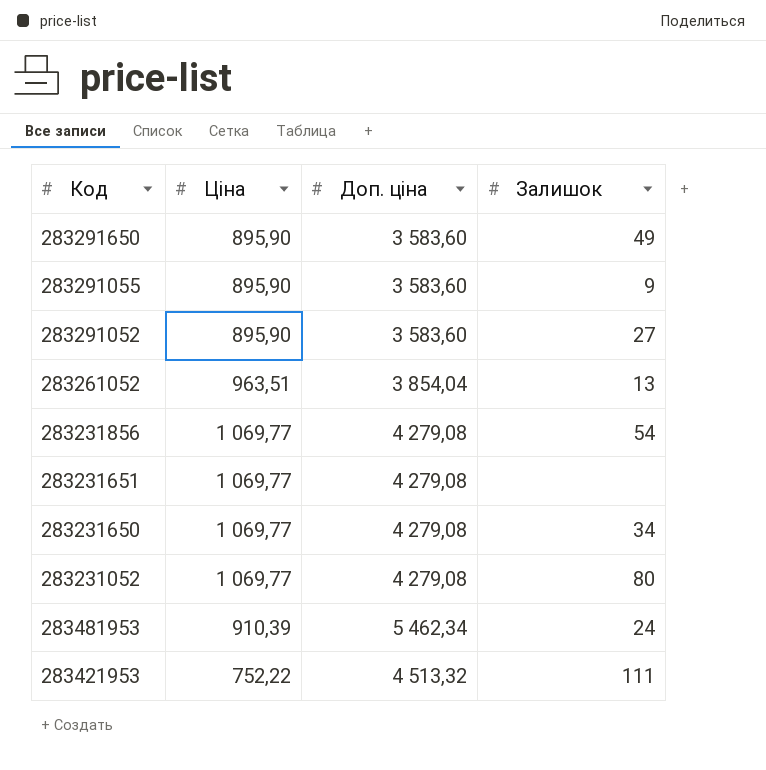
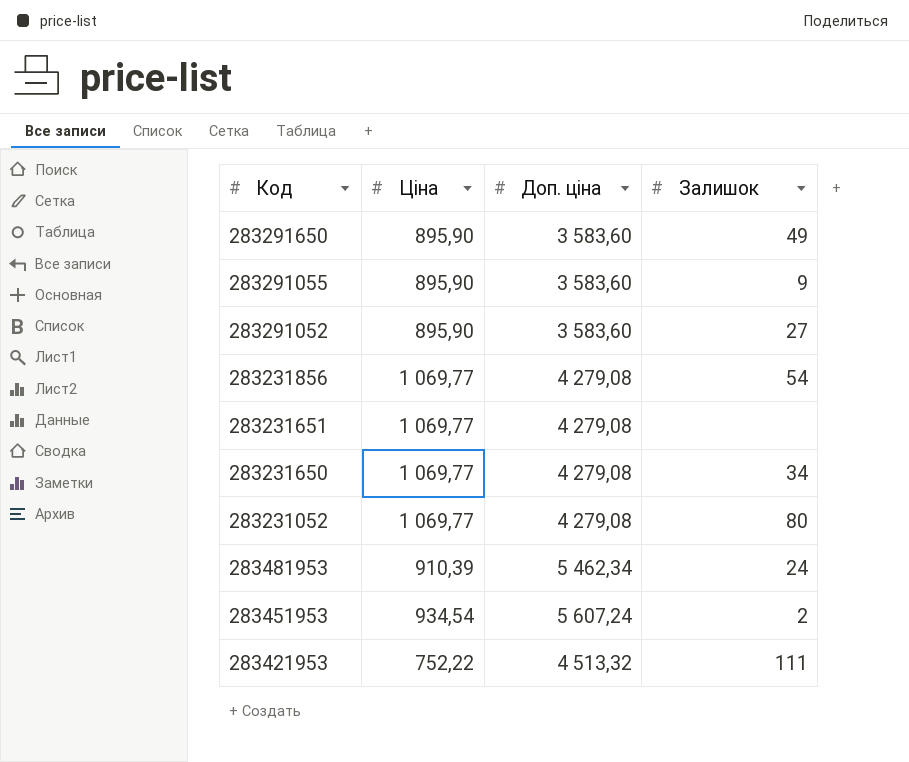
row 283261052: 963,51 | 3 854,04 | 13 -> none
row 283451953: none -> 934,54 | 5 607,24 | 2

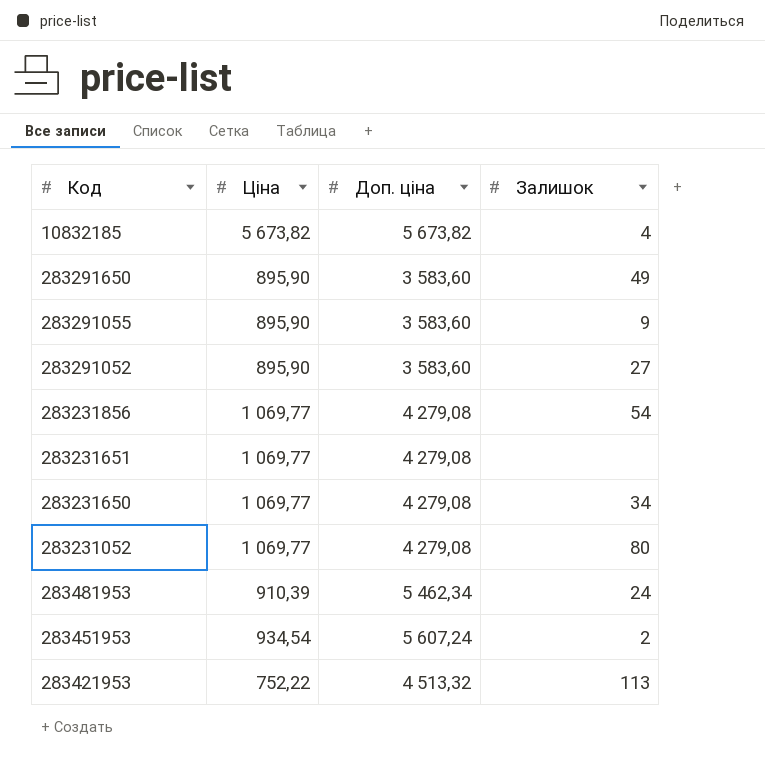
row 10832185: none -> 5 673,82 | 5 673,82 | 4
283421953 | Залишок: 111 -> 113

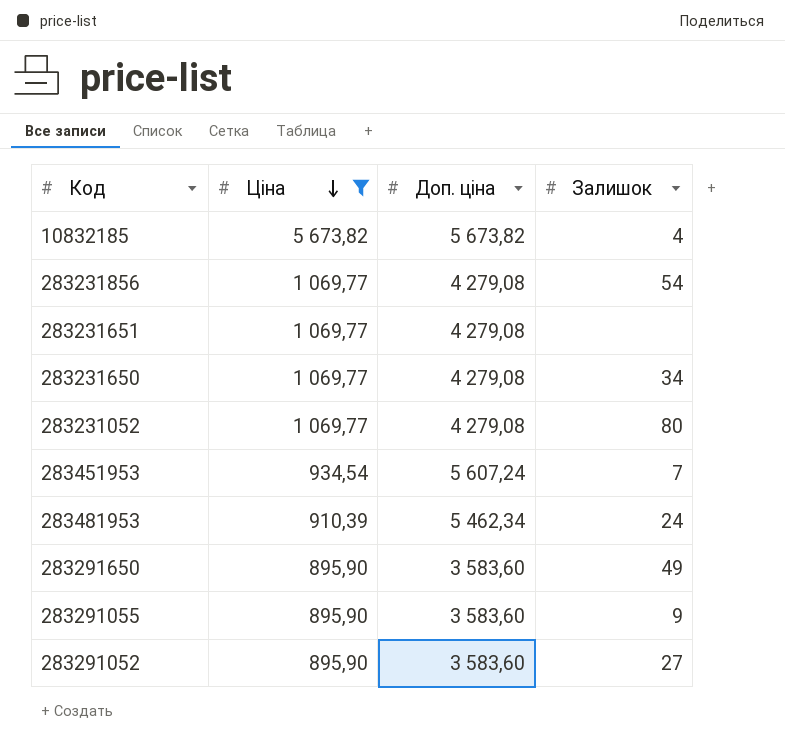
filter: none -> Ціна != 752,22
row order: none -> Ціна descending
283451953 | Залишок: 2 -> 7

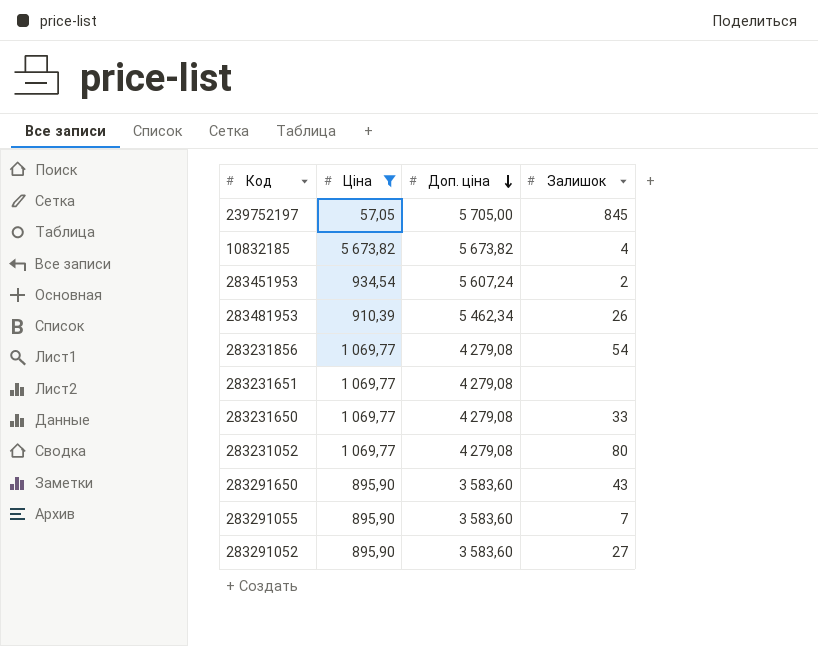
row order: Ціна descending -> Доп. ціна descending
row 239752197: none -> 57,05 | 5 705,00 | 845
283451953 | Залишок: 7 -> 2
283481953 | Залишок: 24 -> 26
283231650 | Залишок: 34 -> 33
283291650 | Залишок: 49 -> 43
283291055 | Залишок: 9 -> 7

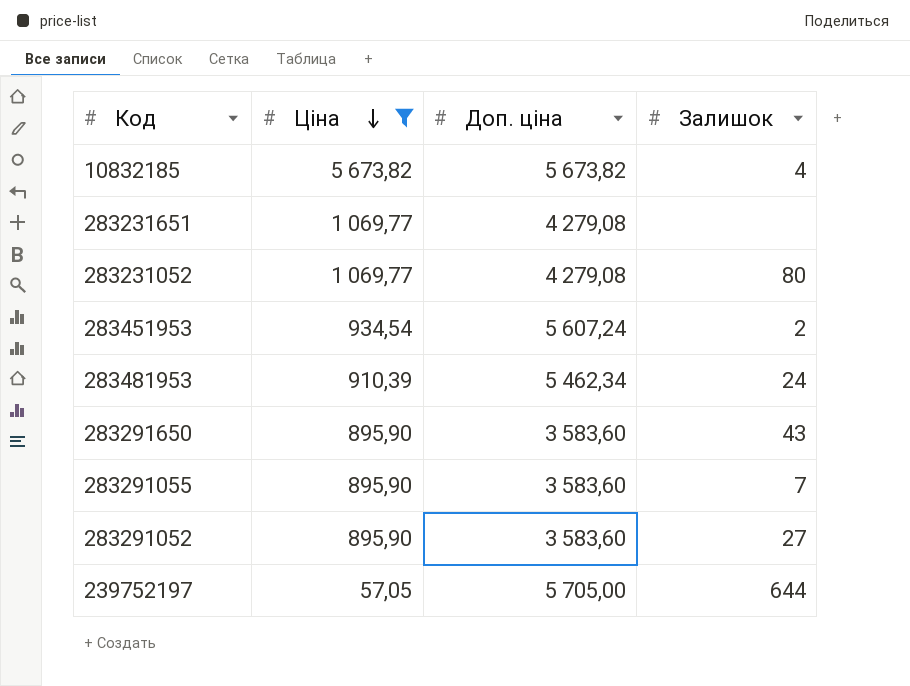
row order: Доп. ціна descending -> Ціна descending
row 283231856: 1 069,77 | 4 279,08 | 54 -> none
row 283231650: 1 069,77 | 4 279,08 | 33 -> none
283481953 | Залишок: 26 -> 24
239752197 | Залишок: 845 -> 644

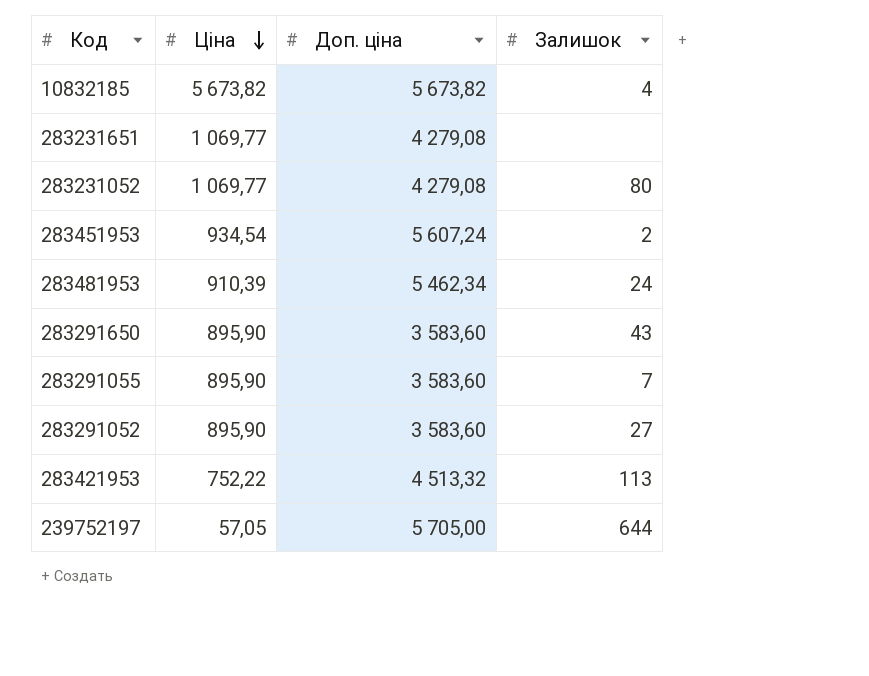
filter: Ціна != 752,22 -> none

